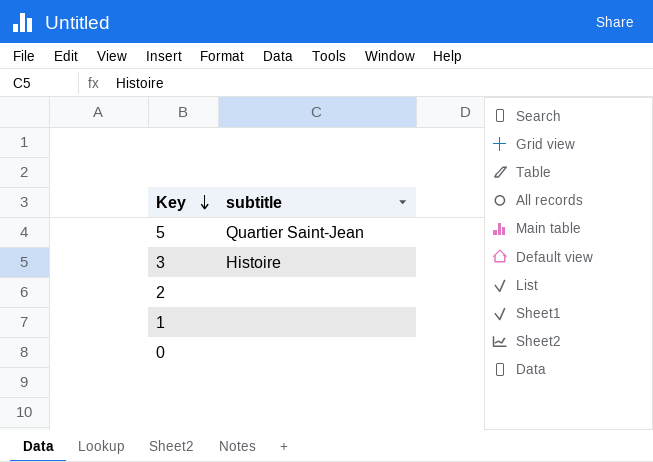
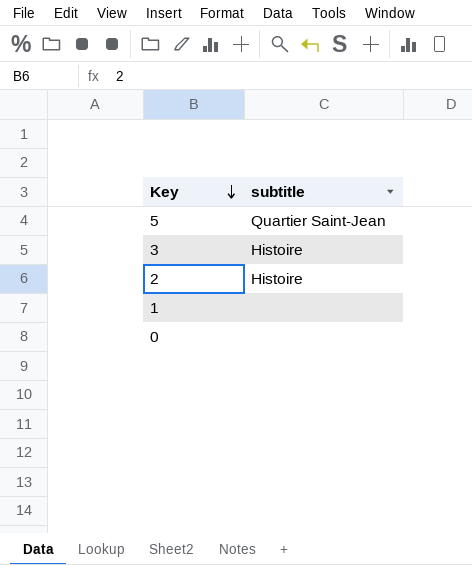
2 | subtitle: none -> Histoire

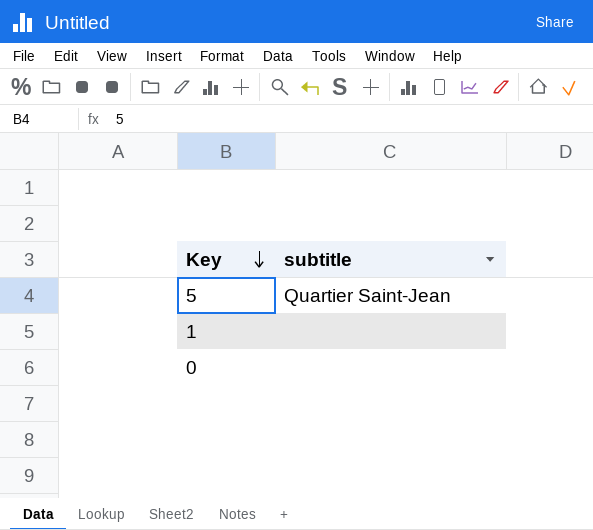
row 3: Histoire -> none
row 2: Histoire -> none

